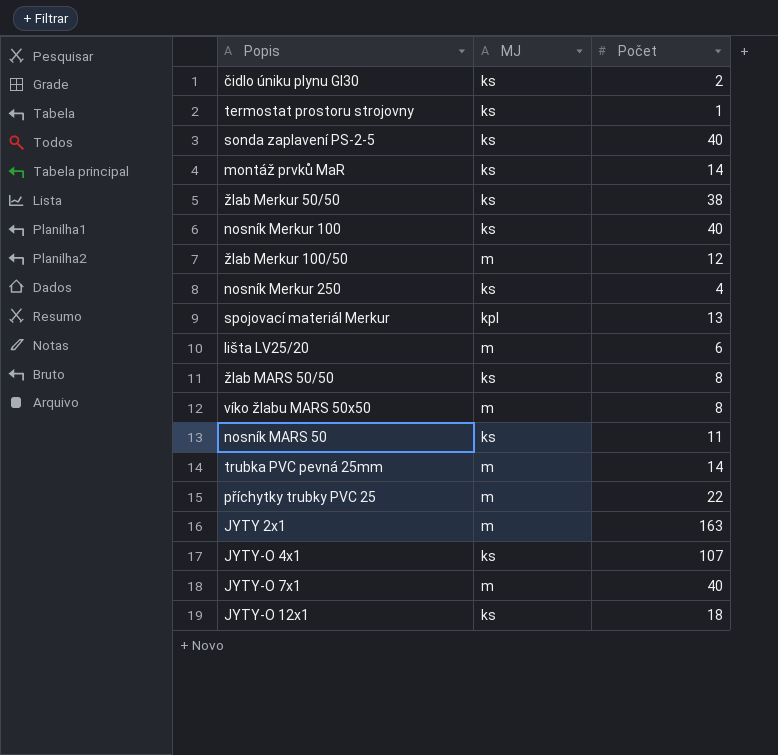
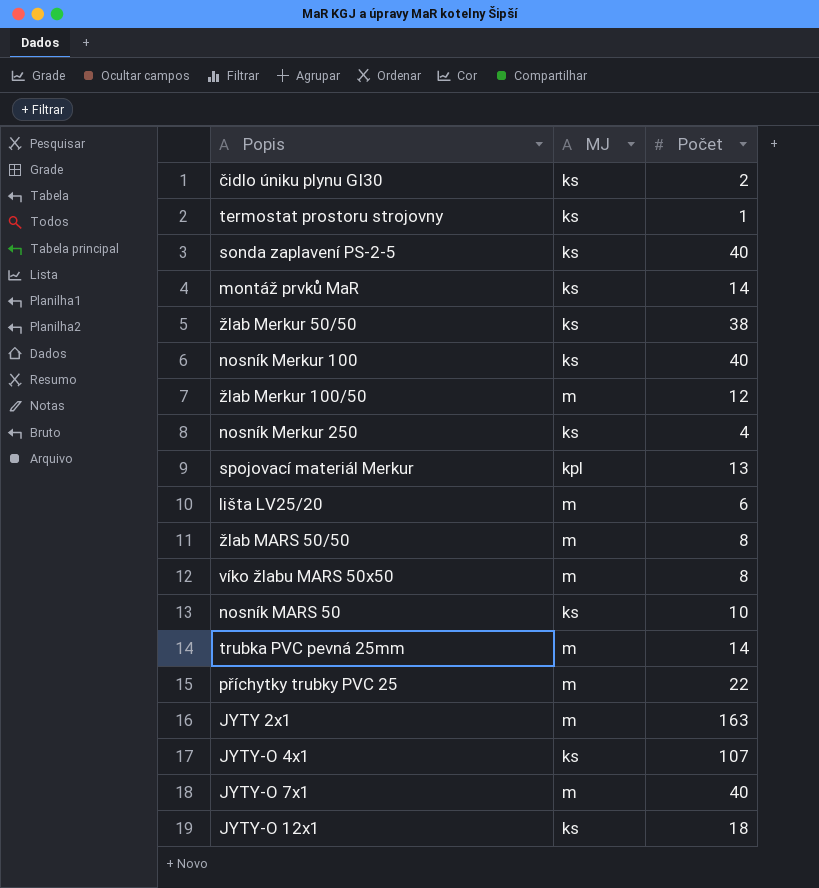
žlab MARS 50/50 | MJ: ks -> m
nosník MARS 50 | Počet: 11 -> 10

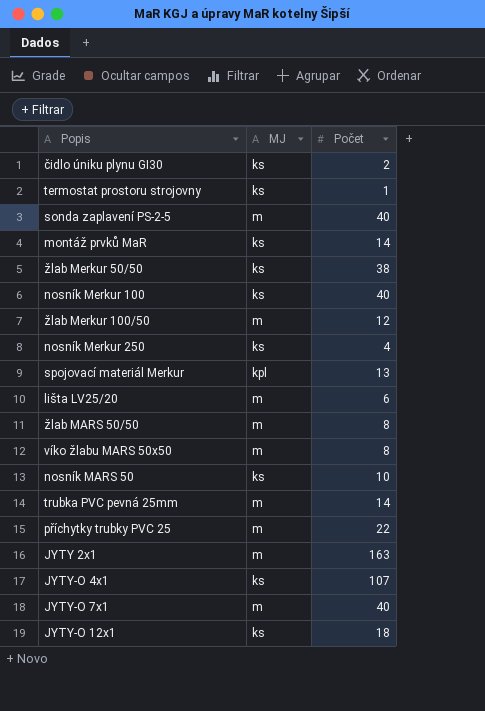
sonda zaplavení PS-2-5 | MJ: ks -> m

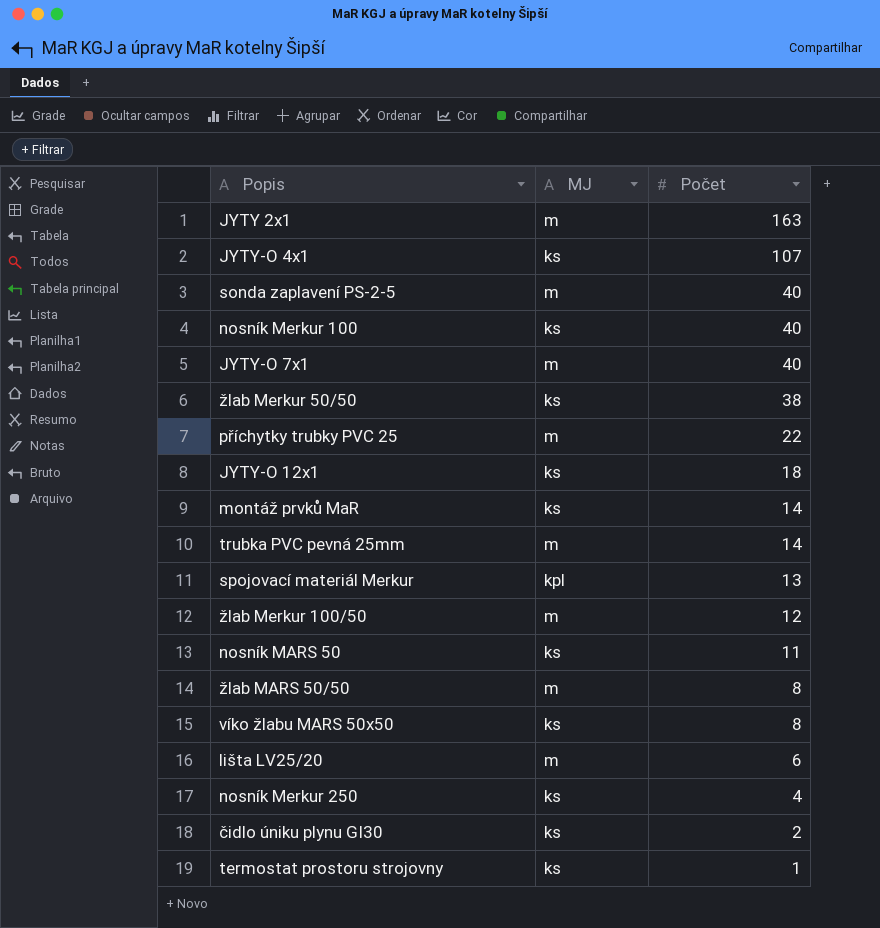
row order: none -> Počet descending
nosník MARS 50 | Počet: 10 -> 11
víko žlabu MARS 50x50 | MJ: m -> ks

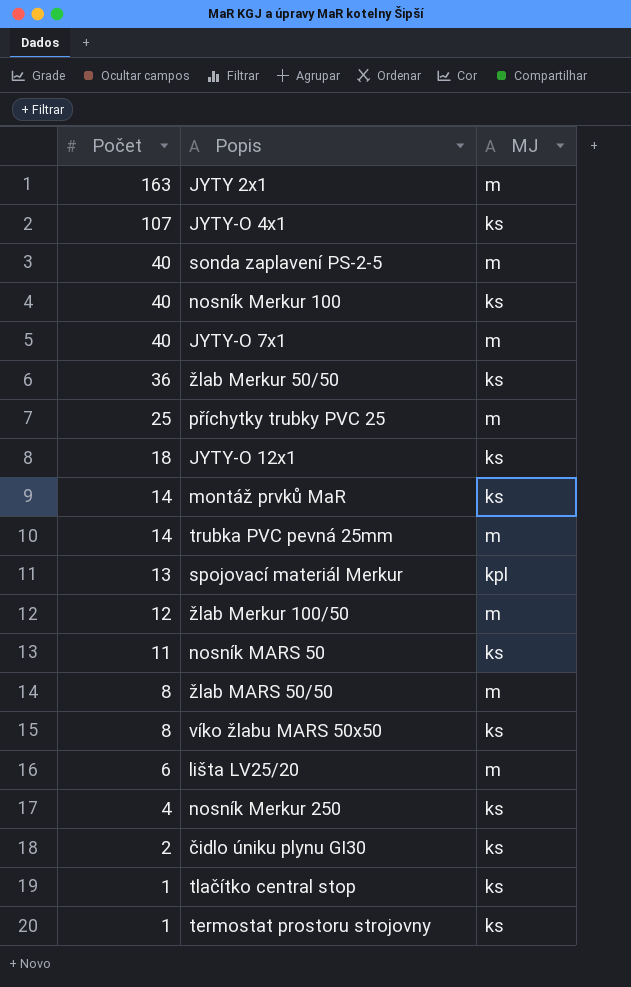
column Počet | position: 3 -> 1
žlab Merkur 50/50 | Počet: 38 -> 36
příchytky trubky PVC 25 | Počet: 22 -> 25
row tlačítko central stop: none -> 1 | ks

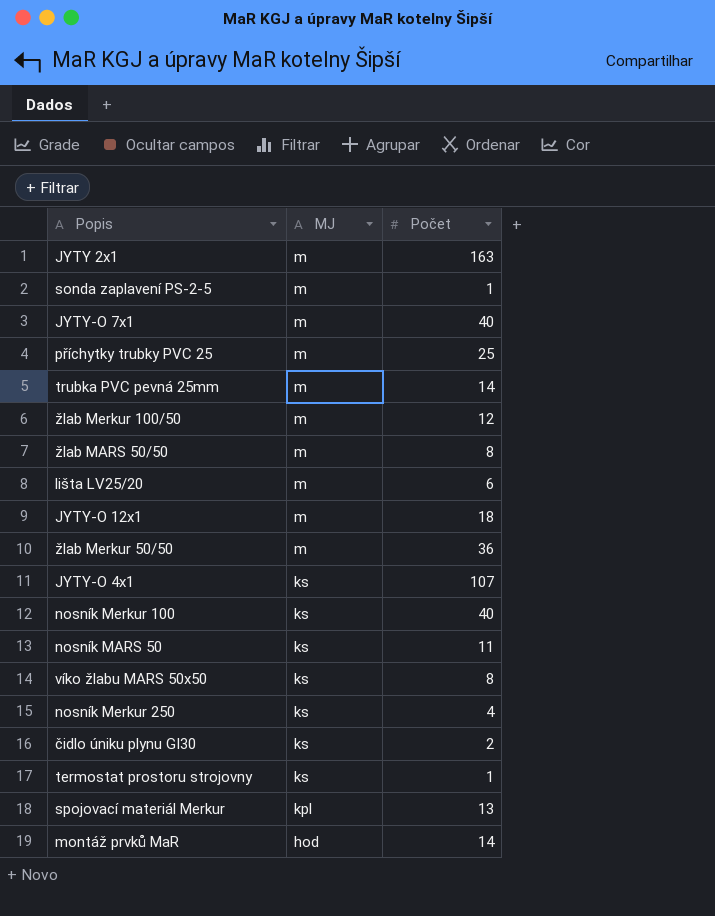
row order: Počet descending -> MJ descending
column Počet | position: 1 -> 3
row tlačítko central stop: 1 | ks -> none
sonda zaplavení PS-2-5 | Počet: 40 -> 1
JYTY-O 12x1 | MJ: ks -> m
žlab Merkur 50/50 | MJ: ks -> m
montáž prvků MaR | MJ: ks -> hod

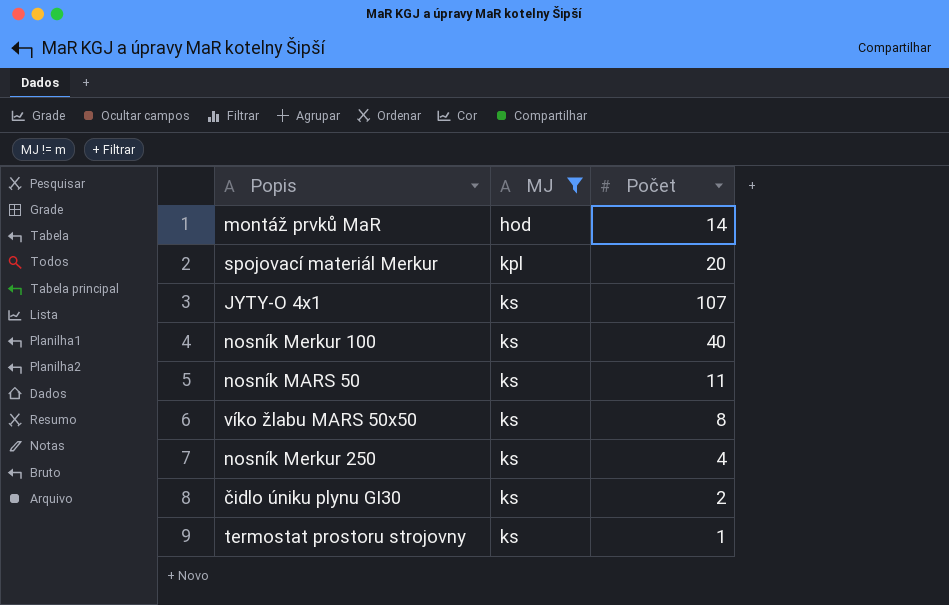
filter: none -> MJ != m
row order: MJ descending -> MJ ascending
spojovací materiál Merkur | Počet: 13 -> 20

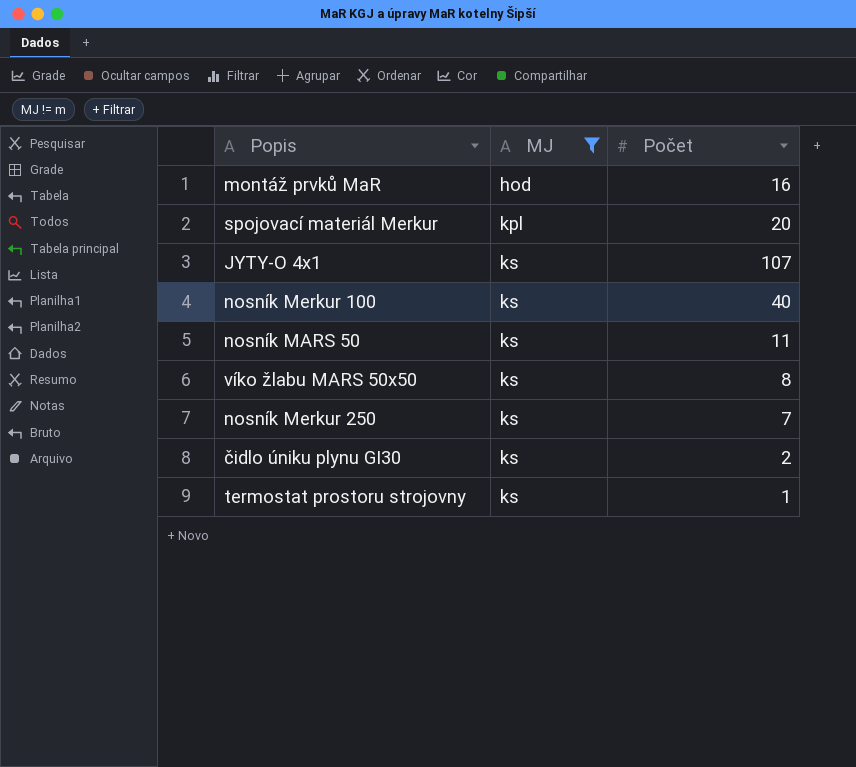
montáž prvků MaR | Počet: 14 -> 16
nosník Merkur 250 | Počet: 4 -> 7

